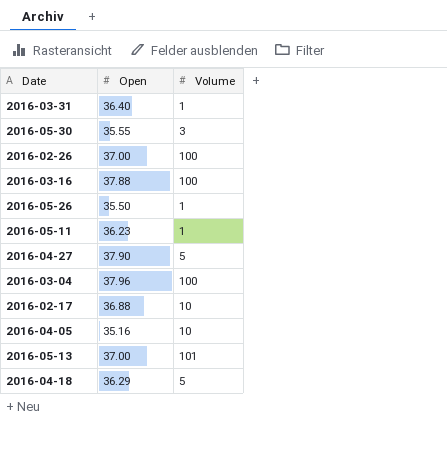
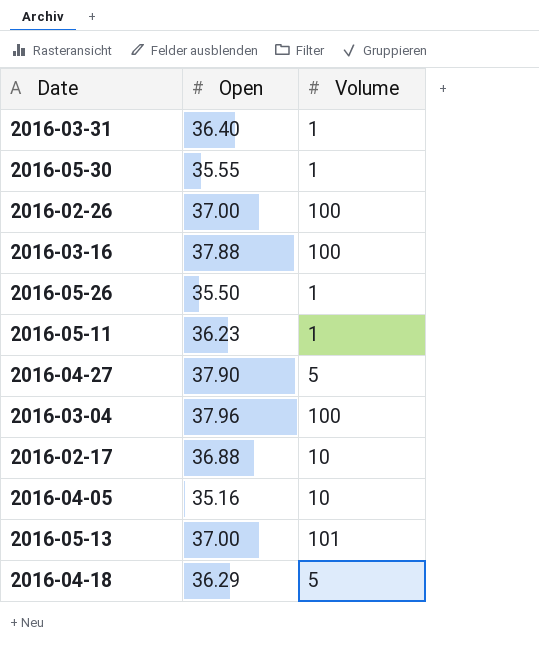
2016-05-30 | Volume: 3 -> 1

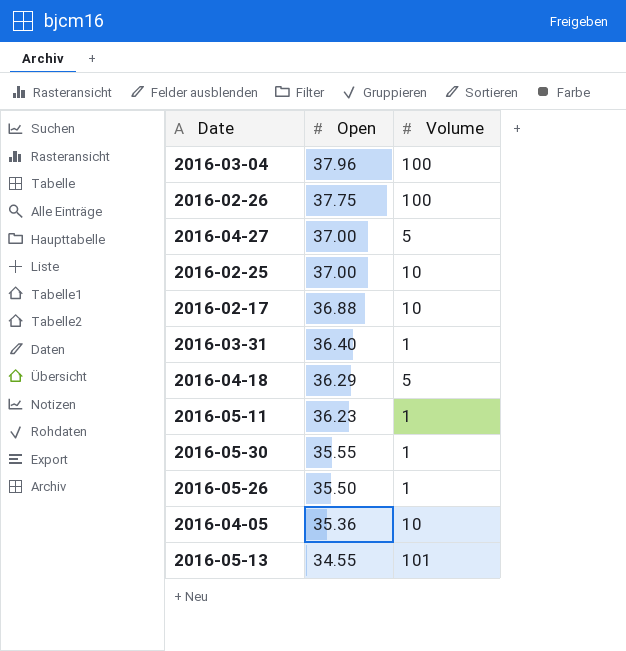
row order: none -> Open descending
row 2016-03-16: 37.88 | 100 -> none
2016-02-26 | Open: 37.00 -> 37.75
2016-04-27 | Open: 37.90 -> 37.00
row 2016-02-25: none -> 37.00 | 10
2016-04-05 | Open: 35.16 -> 35.36
2016-05-13 | Open: 37.00 -> 34.55

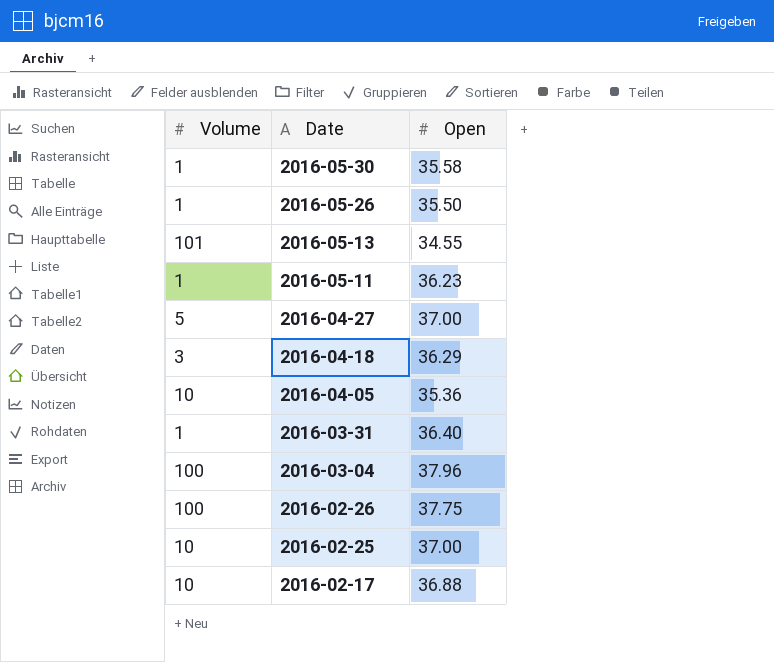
row order: Open descending -> Date descending
column Volume | position: 3 -> 1
2016-05-30 | Open: 35.55 -> 35.58
2016-04-18 | Volume: 5 -> 3

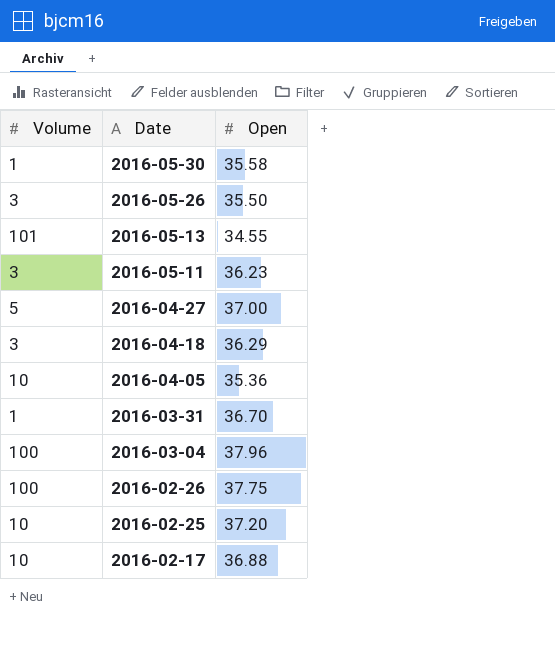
2016-05-26 | Volume: 1 -> 3
2016-05-11 | Volume: 1 -> 3
2016-03-31 | Open: 36.40 -> 36.70
2016-02-25 | Open: 37.00 -> 37.20

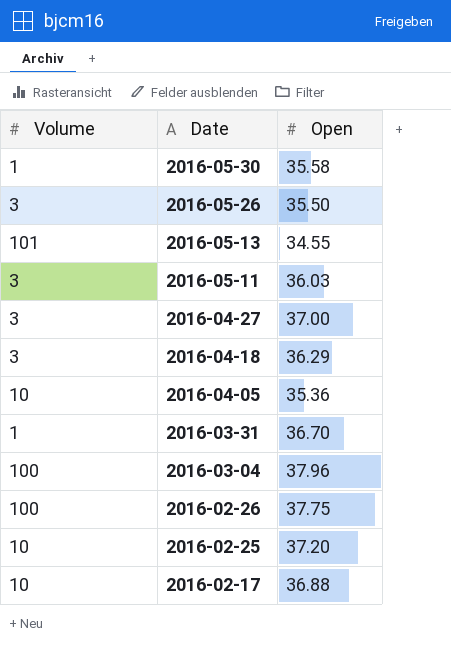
2016-05-11 | Open: 36.23 -> 36.03
2016-04-27 | Volume: 5 -> 3

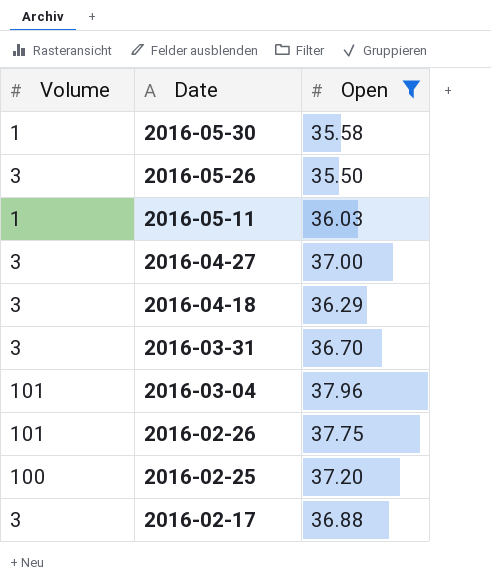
filter: none -> Open >= 35.50
2016-05-11 | Volume: 3 -> 1
2016-03-31 | Volume: 1 -> 3
2016-03-04 | Volume: 100 -> 101
2016-02-26 | Volume: 100 -> 101
2016-02-25 | Volume: 10 -> 100
2016-02-17 | Volume: 10 -> 3

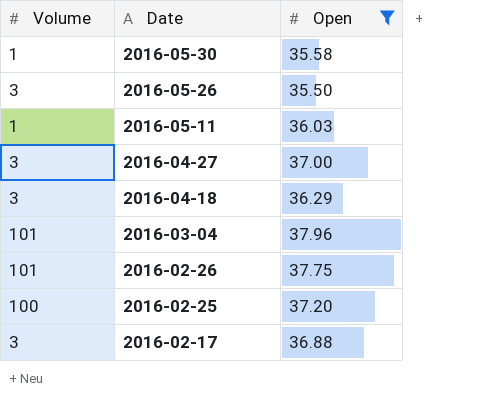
row 2016-03-31: 3 | 36.70 -> none

